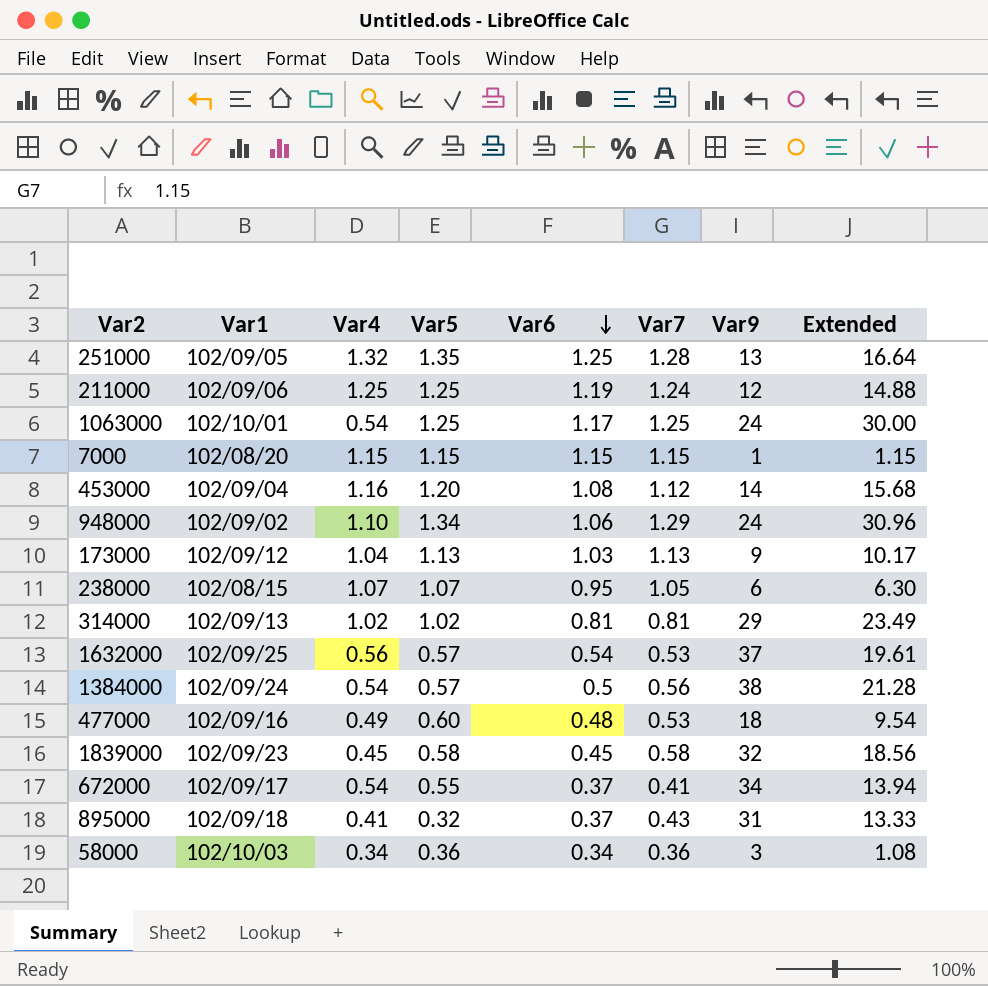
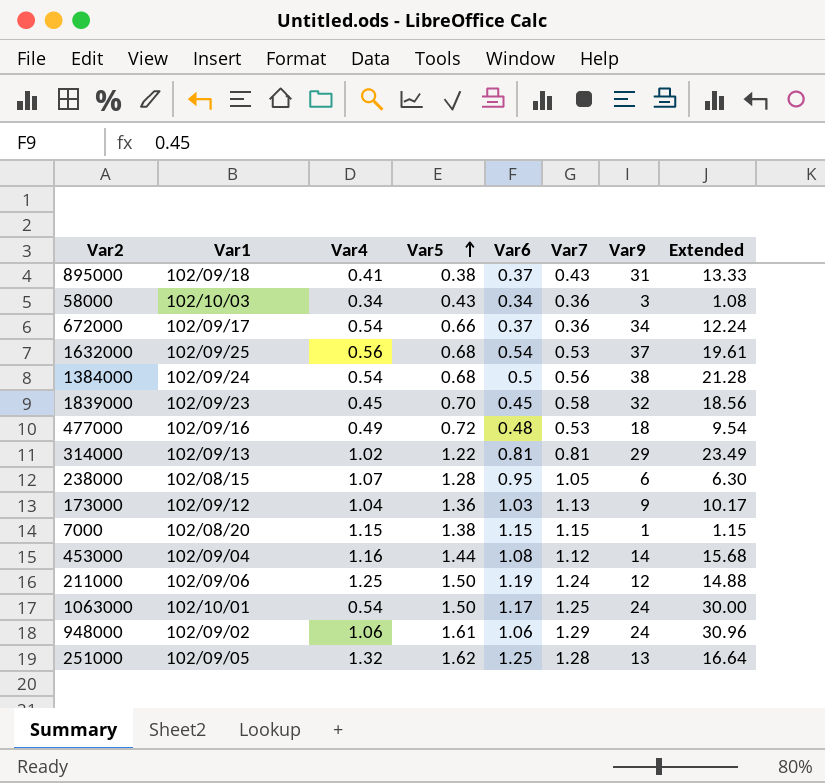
row order: Var6 descending -> Var5 ascending
895000 | Var5: 0.32 -> 0.38
58000 | Var5: 0.36 -> 0.43
672000 | Var5: 0.55 -> 0.66
672000 | Var7: 0.41 -> 0.36
672000 | Extended: 13.94 -> 12.24
1632000 | Var5: 0.57 -> 0.68
1384000 | Var5: 0.57 -> 0.68
1839000 | Var5: 0.58 -> 0.70
477000 | Var5: 0.60 -> 0.72
314000 | Var5: 1.02 -> 1.22
238000 | Var5: 1.07 -> 1.28
173000 | Var5: 1.13 -> 1.36
7000 | Var5: 1.15 -> 1.38
453000 | Var5: 1.20 -> 1.44
211000 | Var5: 1.25 -> 1.50
1063000 | Var5: 1.25 -> 1.50
948000 | Var4: 1.10 -> 1.06
948000 | Var5: 1.34 -> 1.61
251000 | Var5: 1.35 -> 1.62

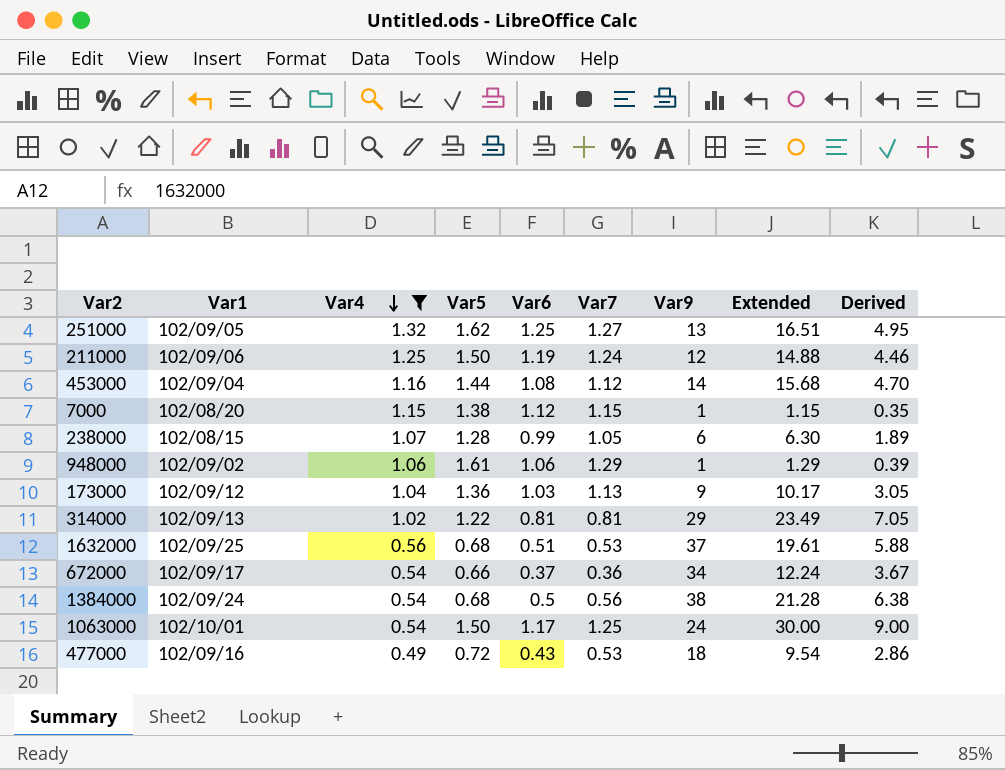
filter: none -> Var4 >= 0.49
row order: Var5 ascending -> Var4 descending
column Derived | formula: none -> [Extended] * 0.3
251000 | Var7: 1.28 -> 1.27
251000 | Extended: 16.64 -> 16.51
7000 | Var6: 1.15 -> 1.12
238000 | Var6: 0.95 -> 0.99
948000 | Var9: 24 -> 1
948000 | Extended: 30.96 -> 1.29
1632000 | Var6: 0.54 -> 0.51
477000 | Var6: 0.48 -> 0.43

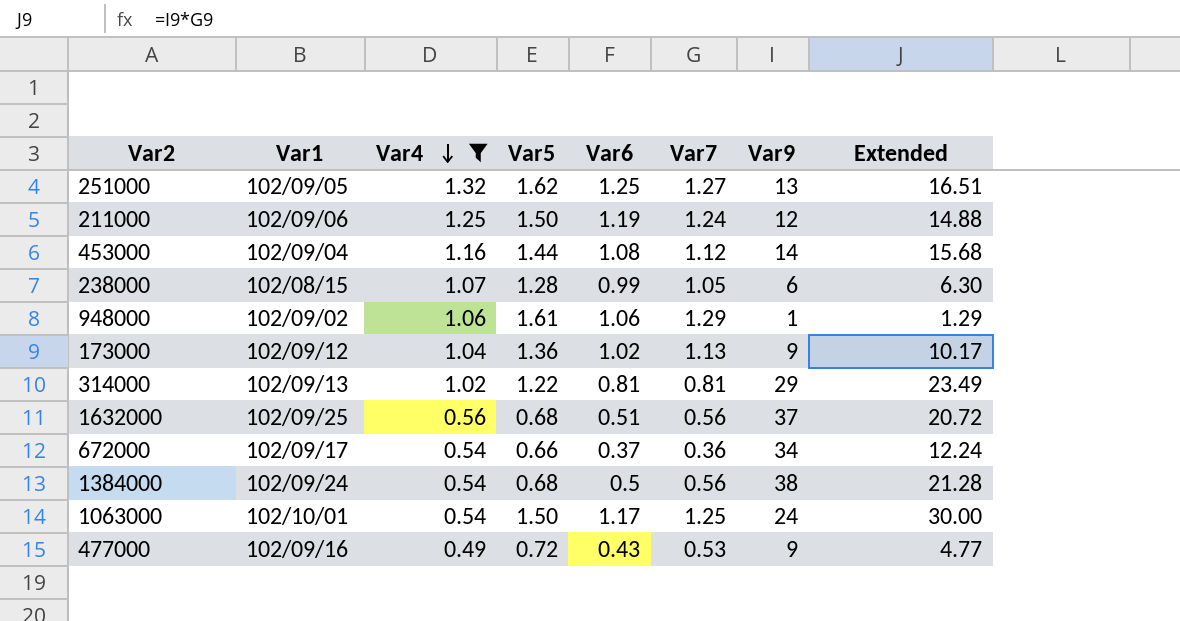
column Derived | formula: [Extended] * 0.3 -> none
row 7000: 102/08/20 | 1.15 | 1.38 | 1.12 | 1.15 | 1 | 1.15 | 0.35 -> none
173000 | Var6: 1.03 -> 1.02
1632000 | Var7: 0.53 -> 0.56
1632000 | Extended: 19.61 -> 20.72
477000 | Var9: 18 -> 9
477000 | Extended: 9.54 -> 4.77

